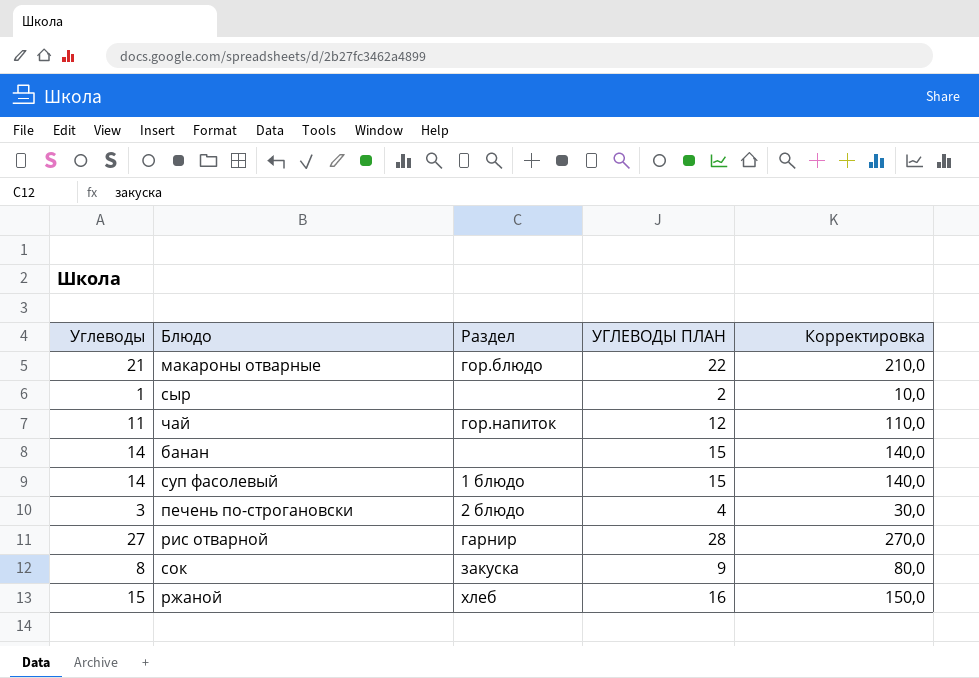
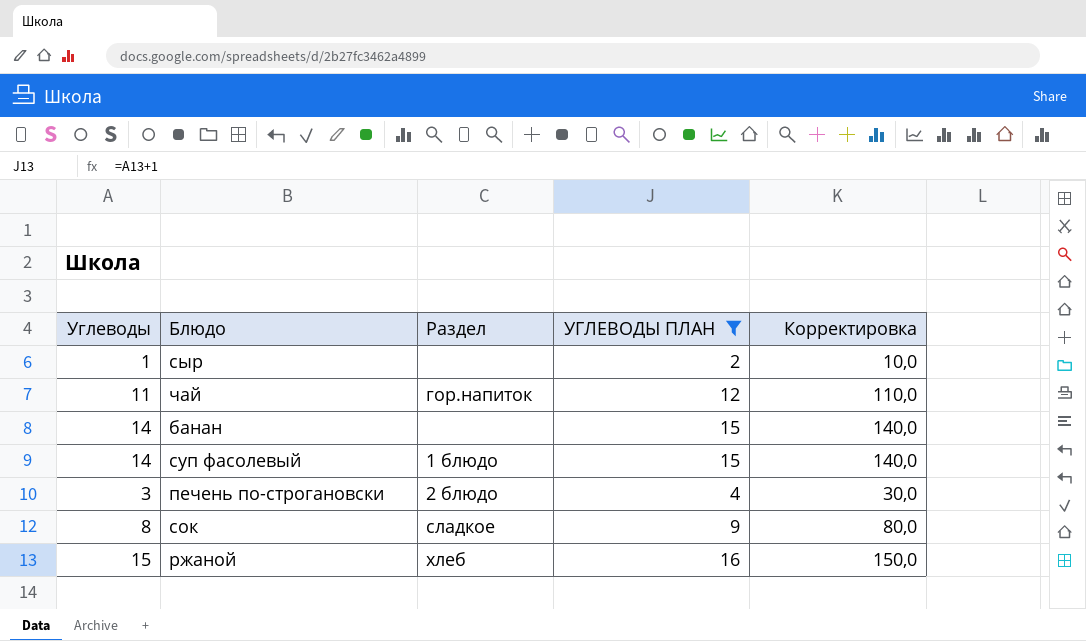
filter: none -> УГЛЕВОДЫ ПЛАН <= 16
сок | Раздел: закуска -> сладкое

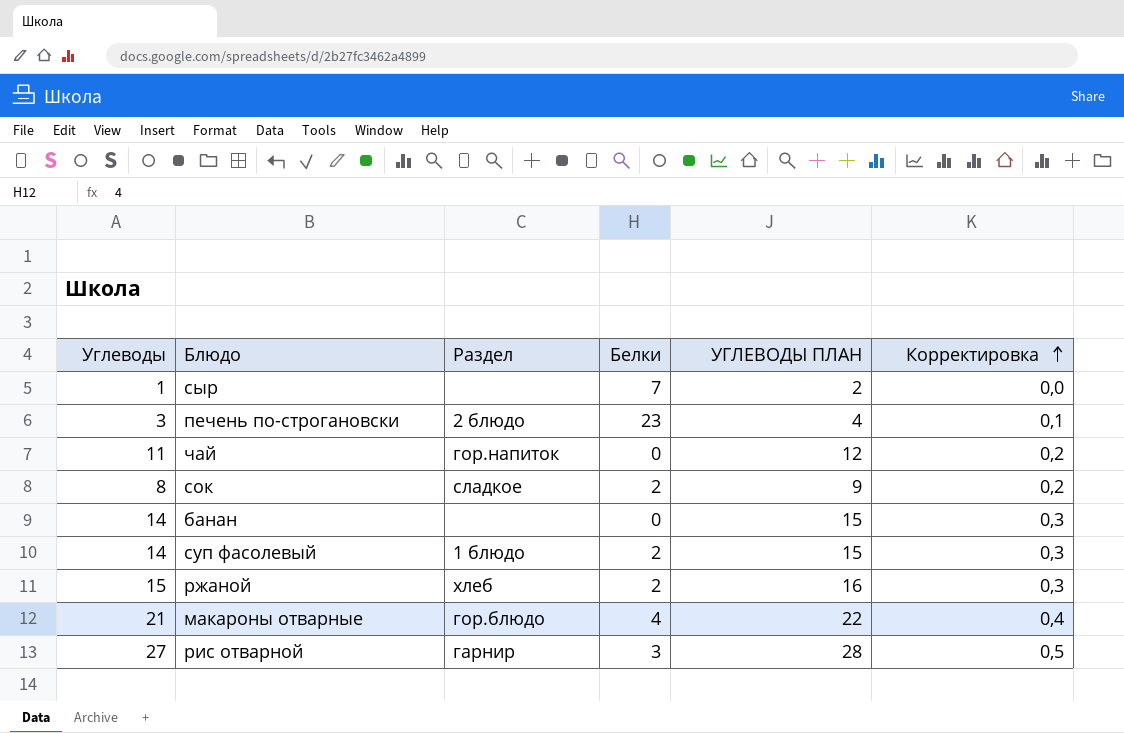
filter: УГЛЕВОДЫ ПЛАН <= 16 -> none
row order: none -> Корректировка ascending
column Белки | position: none -> 4
column Корректировка | formula: [Углеводы] * 10 -> [Углеводы] * 0,02

